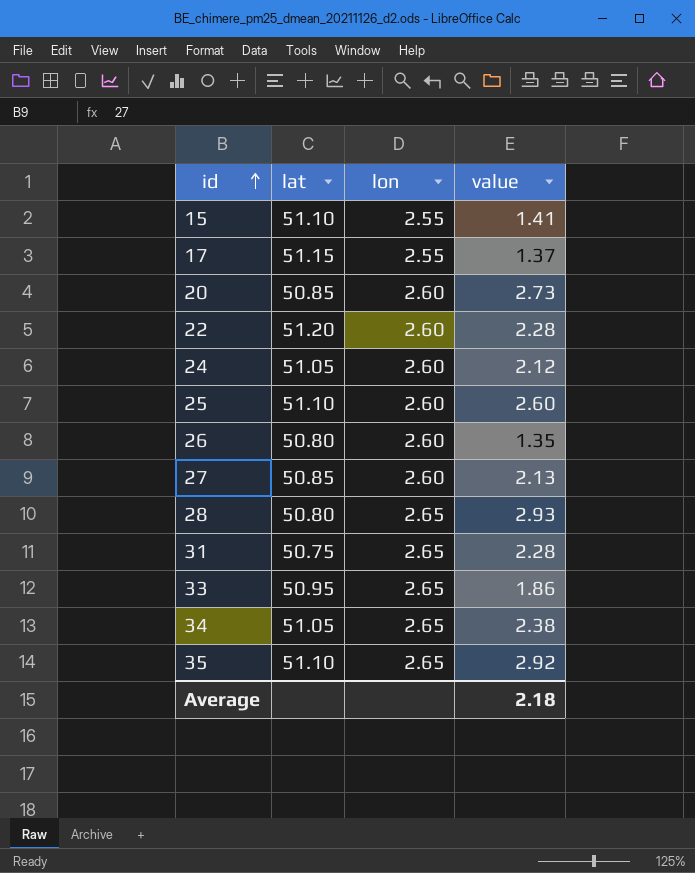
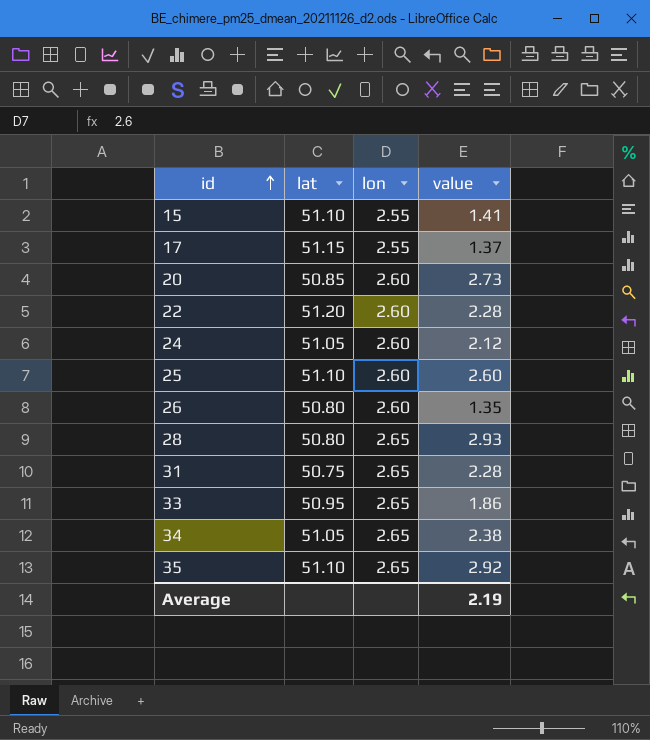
row 27: 50.85 | 2.60 | 2.13 -> none
Average | value: 2.18 -> 2.19

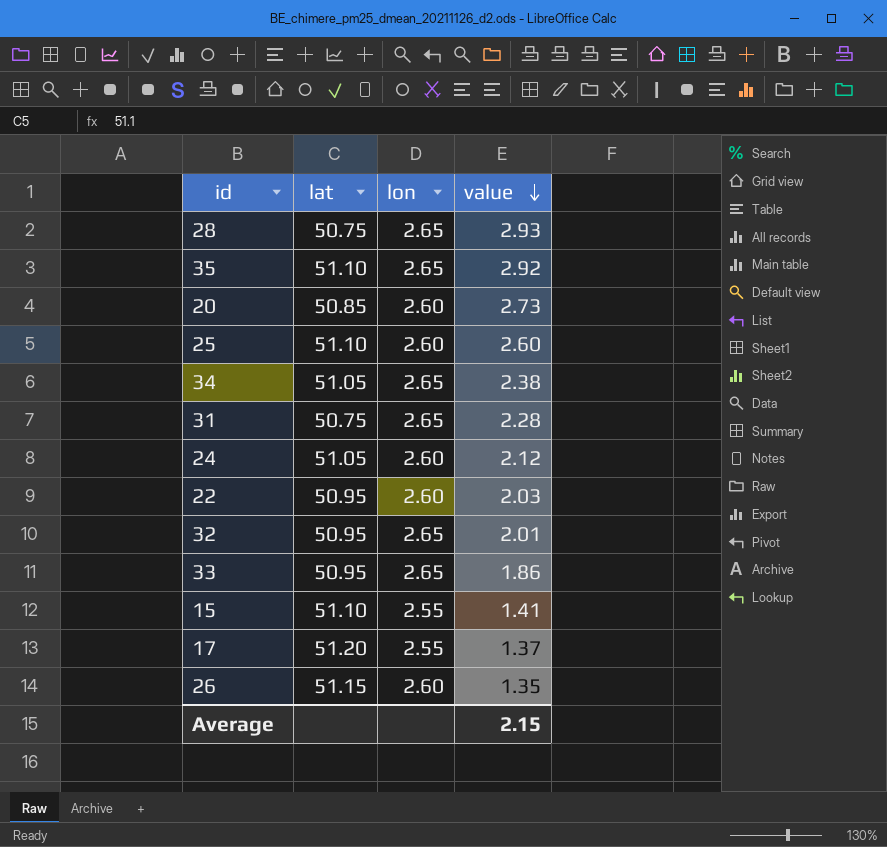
row order: id ascending -> value descending
28 | lat: 50.80 -> 50.75
22 | lat: 51.20 -> 50.95
22 | value: 2.28 -> 2.03
row 32: none -> 50.95 | 2.65 | 2.01
17 | lat: 51.15 -> 51.20
26 | lat: 50.80 -> 51.15
Average | value: 2.19 -> 2.15

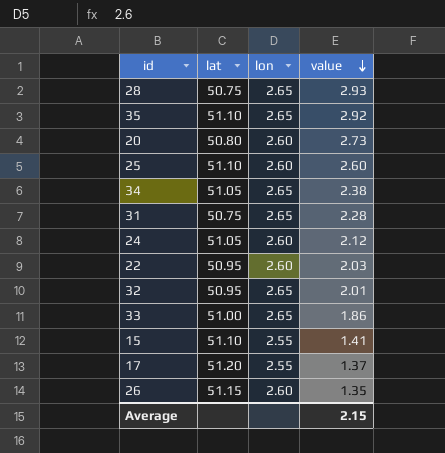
20 | lat: 50.85 -> 50.80
33 | lat: 50.95 -> 51.00

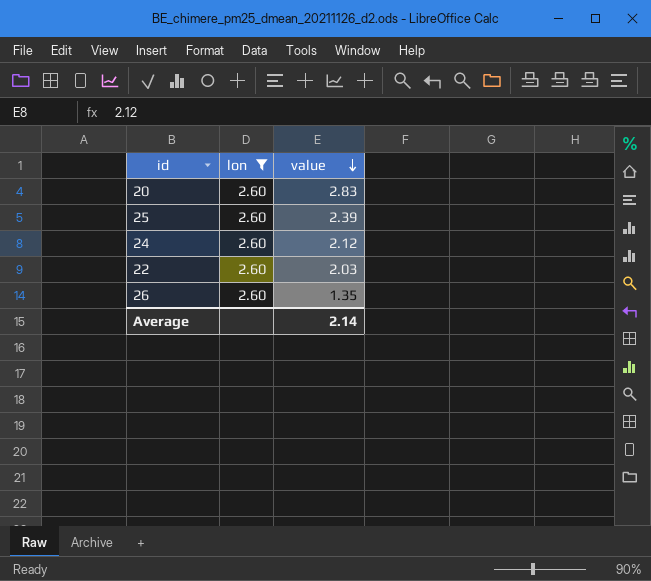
filter: none -> lon = 2.60
column lat | position: 2 -> none
20 | value: 2.73 -> 2.83
25 | value: 2.60 -> 2.39
Average | value: 2.15 -> 2.14

